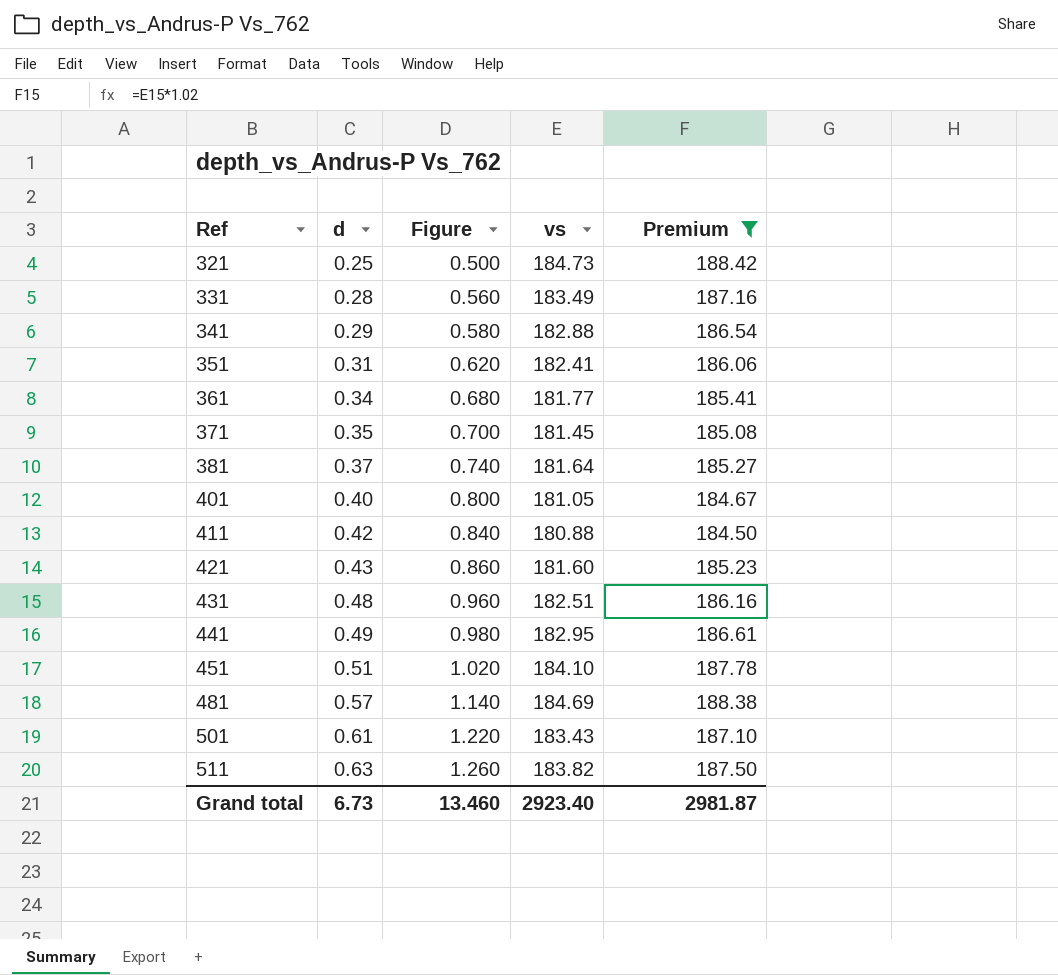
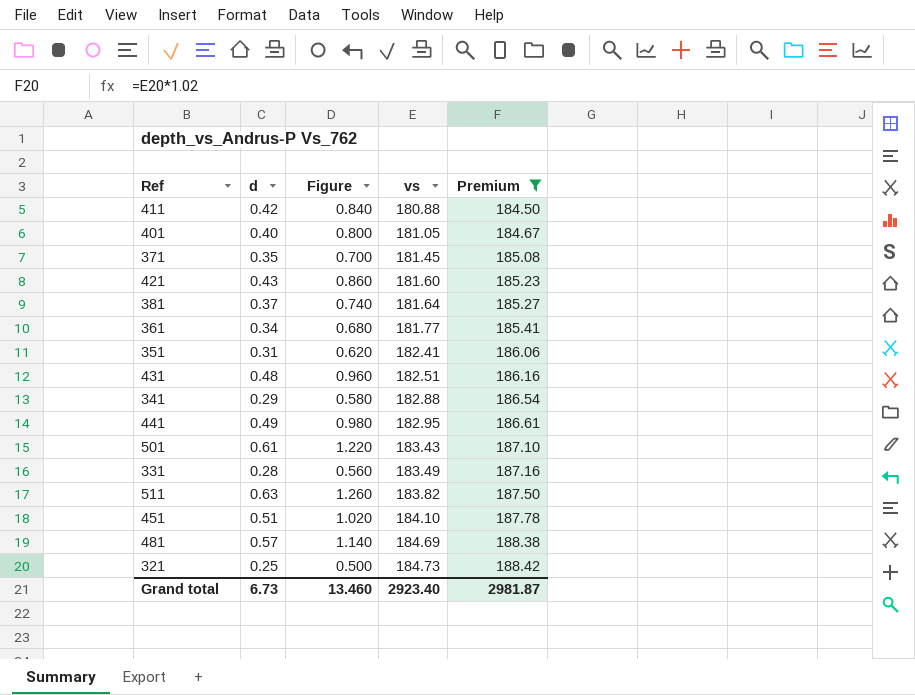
row order: Ref ascending -> vs ascending

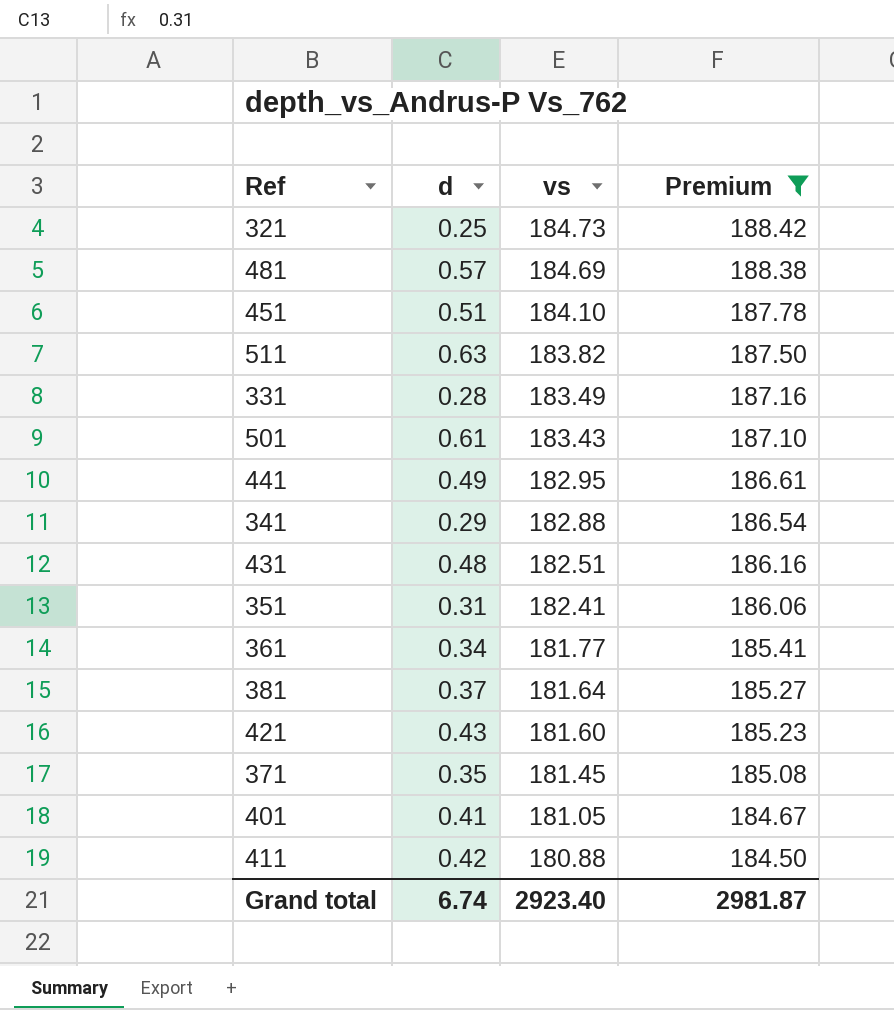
row order: vs ascending -> vs descending
column Figure | formula: [d] * 2 -> none
401 | d: 0.40 -> 0.41
Grand total | d: 6.73 -> 6.74

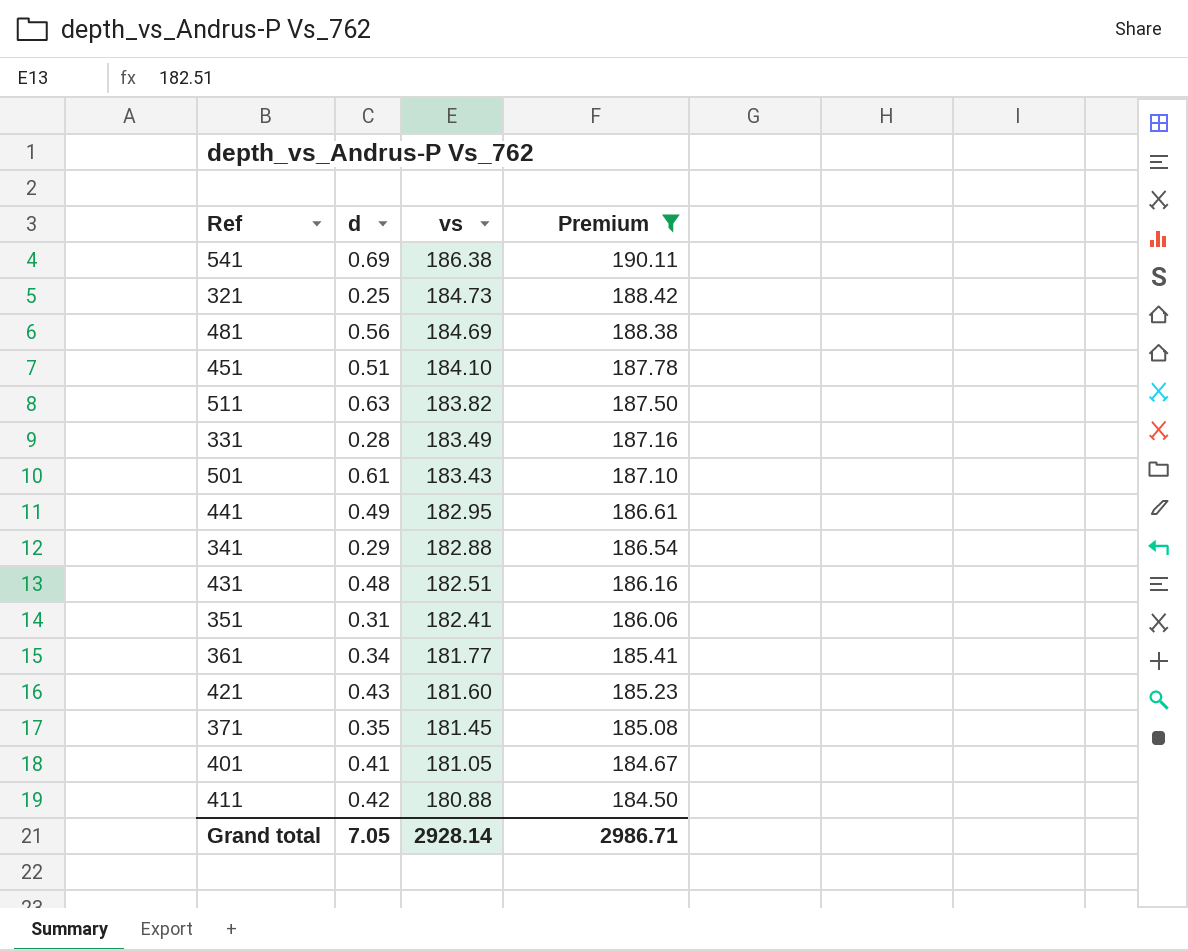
row 381: 0.37 | 181.64 | 185.27 -> none
row 541: none -> 0.69 | 186.38 | 190.11
481 | d: 0.57 -> 0.56
Grand total | d: 6.74 -> 7.05
Grand total | vs: 2923.40 -> 2928.14
Grand total | Premium: 2981.87 -> 2986.71

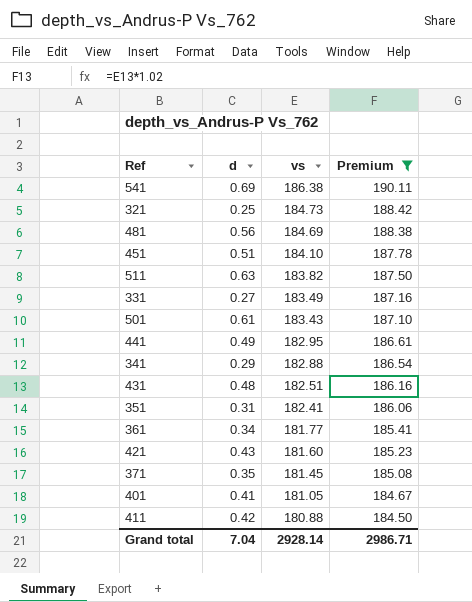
331 | d: 0.28 -> 0.27
Grand total | d: 7.05 -> 7.04

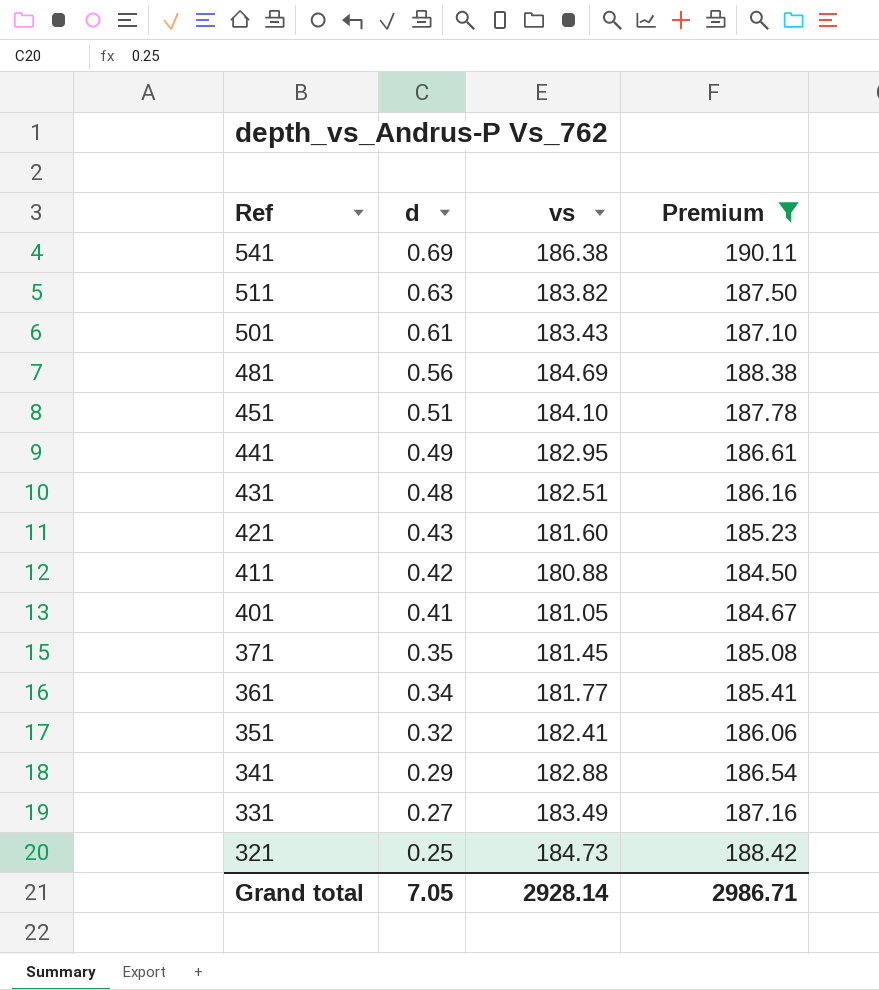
row order: vs descending -> Ref descending
351 | d: 0.31 -> 0.32
Grand total | d: 7.04 -> 7.05

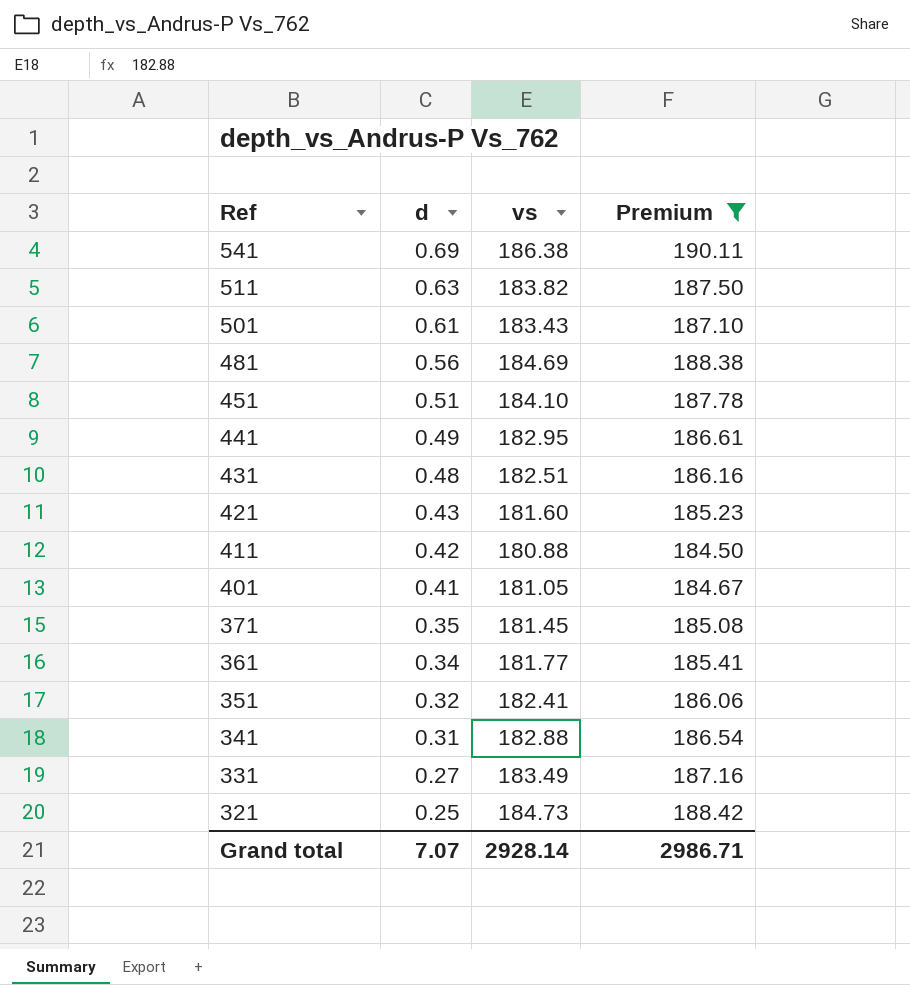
341 | d: 0.29 -> 0.31
Grand total | d: 7.05 -> 7.07

